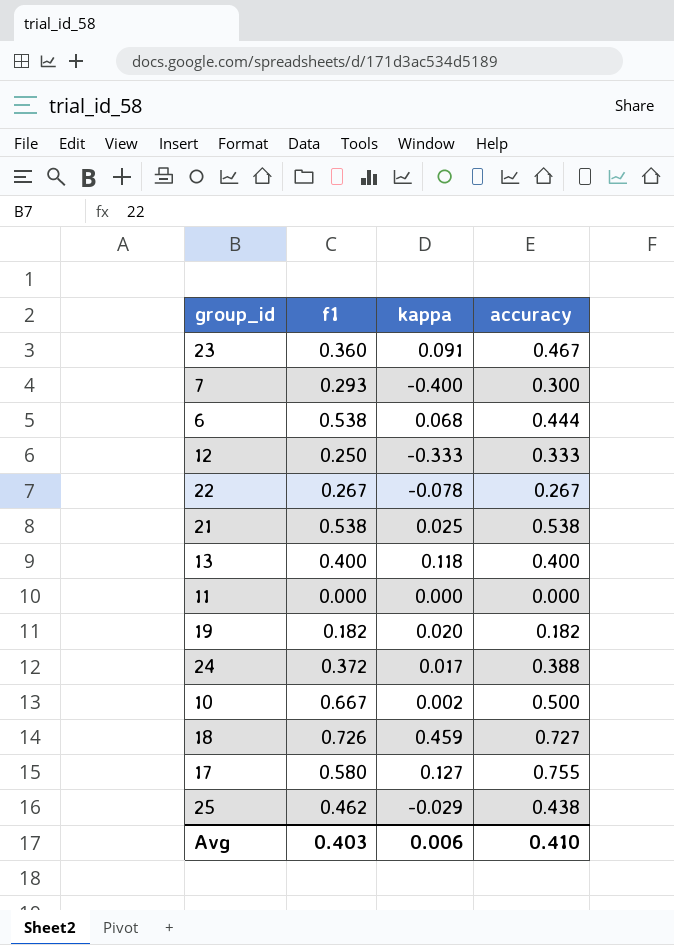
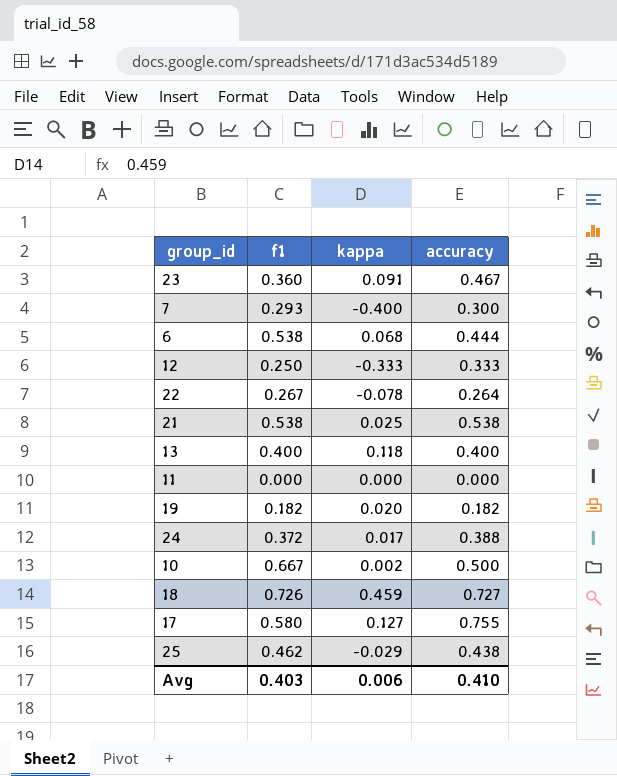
22 | accuracy: 0.267 -> 0.264

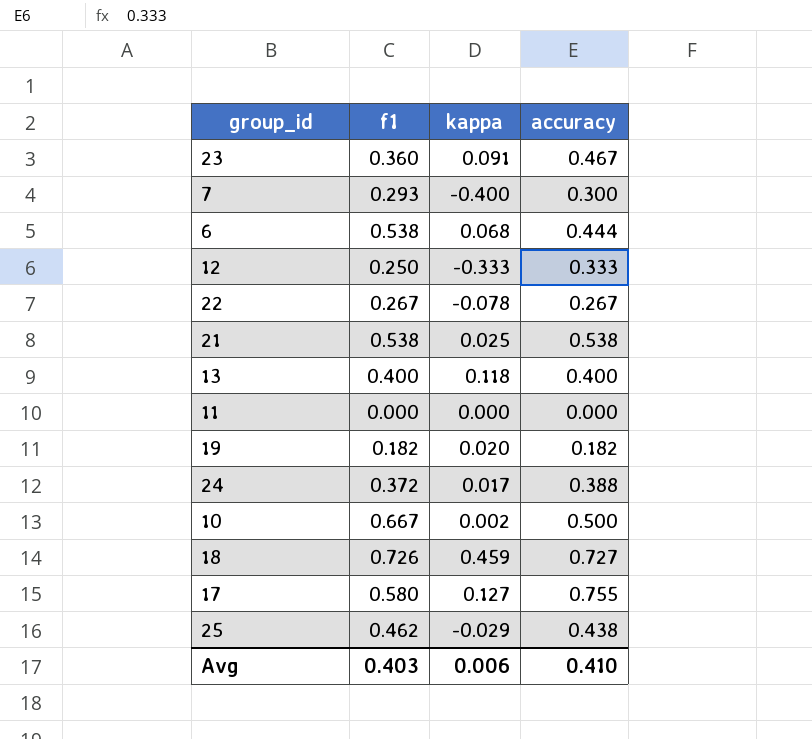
22 | accuracy: 0.264 -> 0.267

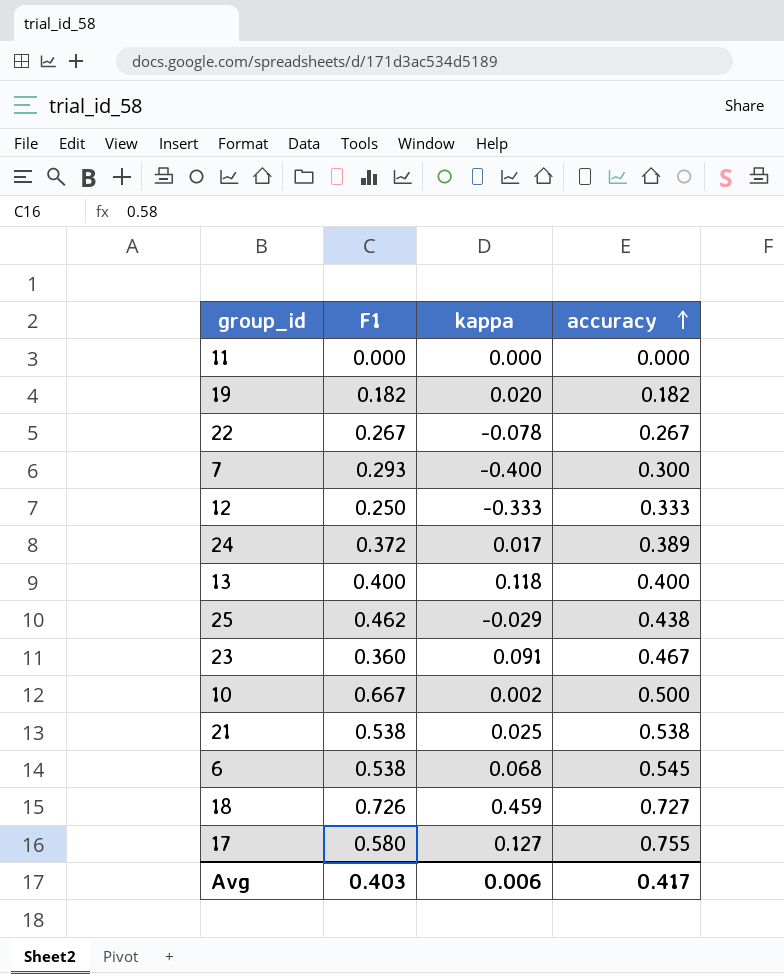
row order: none -> accuracy ascending
column name: f1 -> F1
24 | accuracy: 0.388 -> 0.389
6 | accuracy: 0.444 -> 0.545
Avg | accuracy: 0.410 -> 0.417

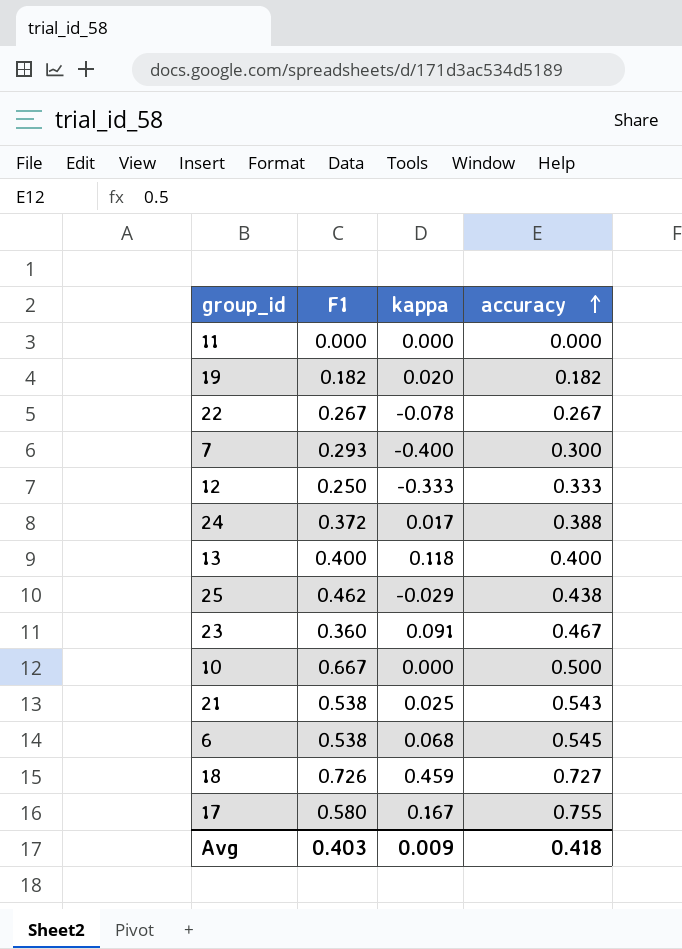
24 | accuracy: 0.389 -> 0.388
10 | kappa: 0.002 -> 0.000
21 | accuracy: 0.538 -> 0.543
17 | kappa: 0.127 -> 0.167
Avg | kappa: 0.006 -> 0.009
Avg | accuracy: 0.417 -> 0.418

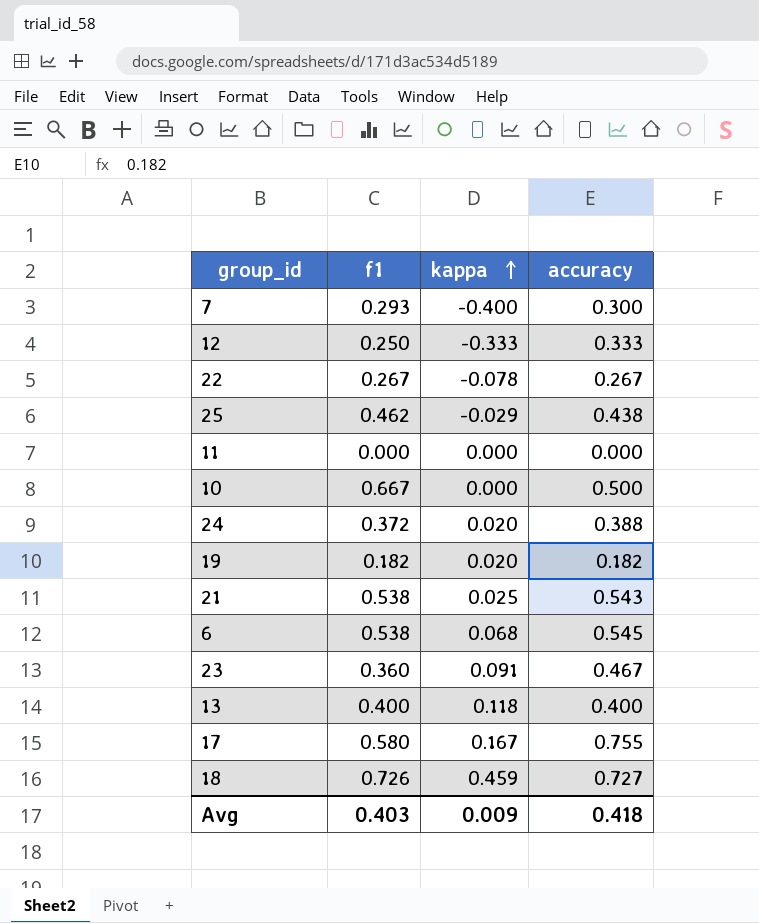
row order: accuracy ascending -> kappa ascending
column name: F1 -> f1
24 | kappa: 0.017 -> 0.020

